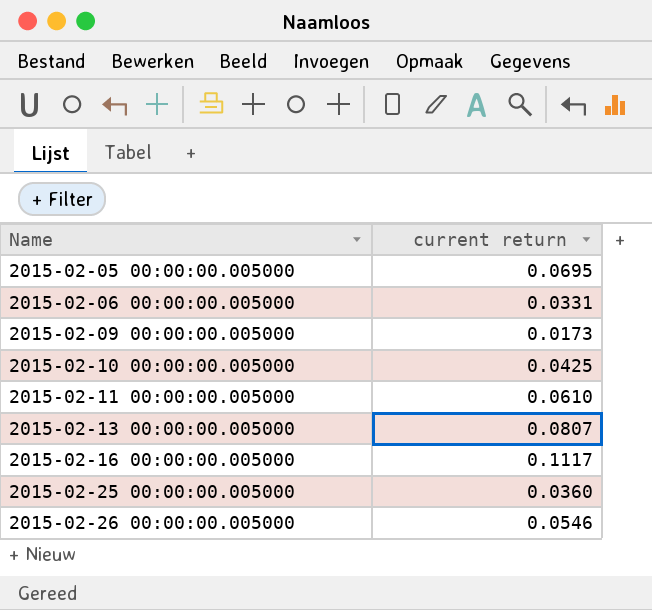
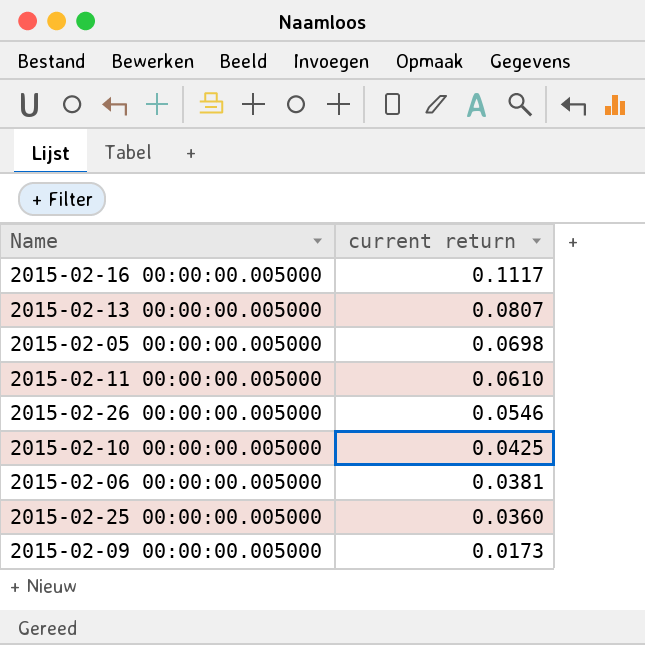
row order: Name ascending -> current return descending
2015-02-05 00:00:00.005000 | current return: 0.0695 -> 0.0698
2015-02-06 00:00:00.005000 | current return: 0.0331 -> 0.0381

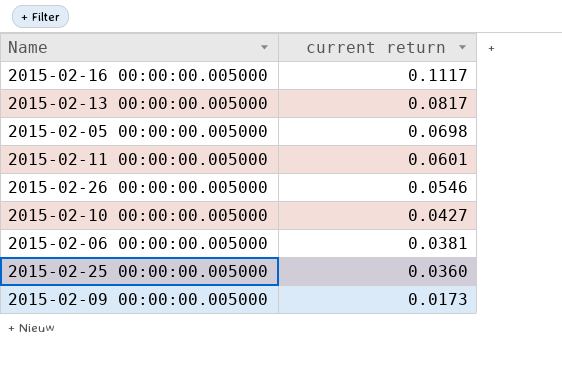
2015-02-13 00:00:00.005000 | current return: 0.0807 -> 0.0817
2015-02-11 00:00:00.005000 | current return: 0.0610 -> 0.0601
2015-02-10 00:00:00.005000 | current return: 0.0425 -> 0.0427

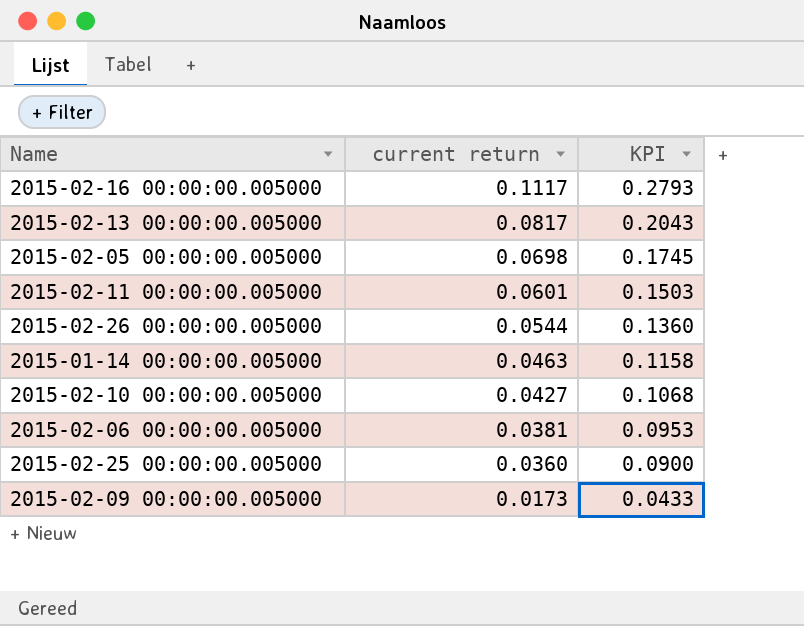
column KPI | formula: none -> [current return] * 2.5
2015-02-26 00:00:00.005000 | current return: 0.0546 -> 0.0544
row 2015-01-14 00:00:00.005000: none -> 0.0463 | 0.1158

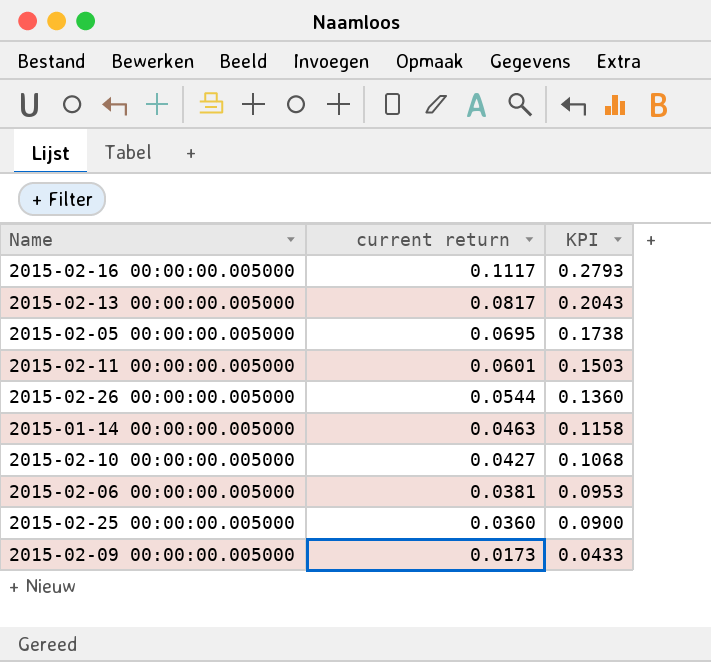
2015-02-05 00:00:00.005000 | current return: 0.0698 -> 0.0695
2015-02-05 00:00:00.005000 | KPI: 0.1745 -> 0.1738

